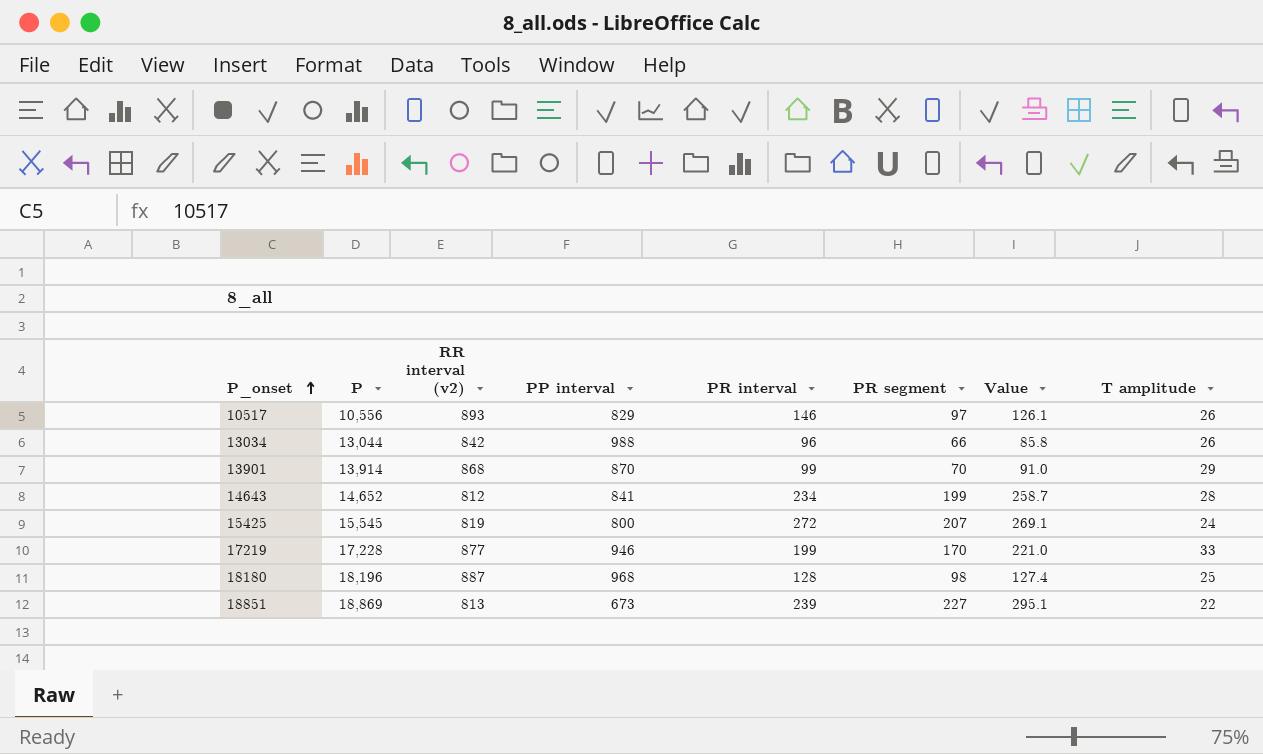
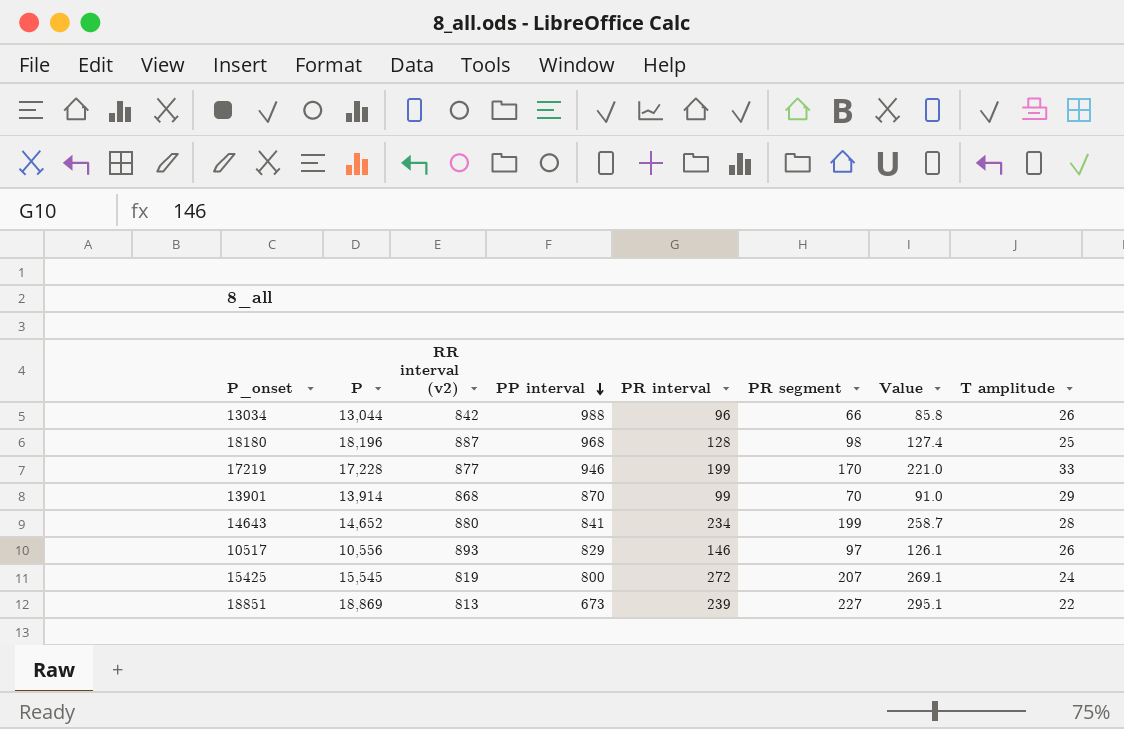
row order: P_onset ascending -> PP interval descending
14643 | RR interval (v2): 812 -> 880

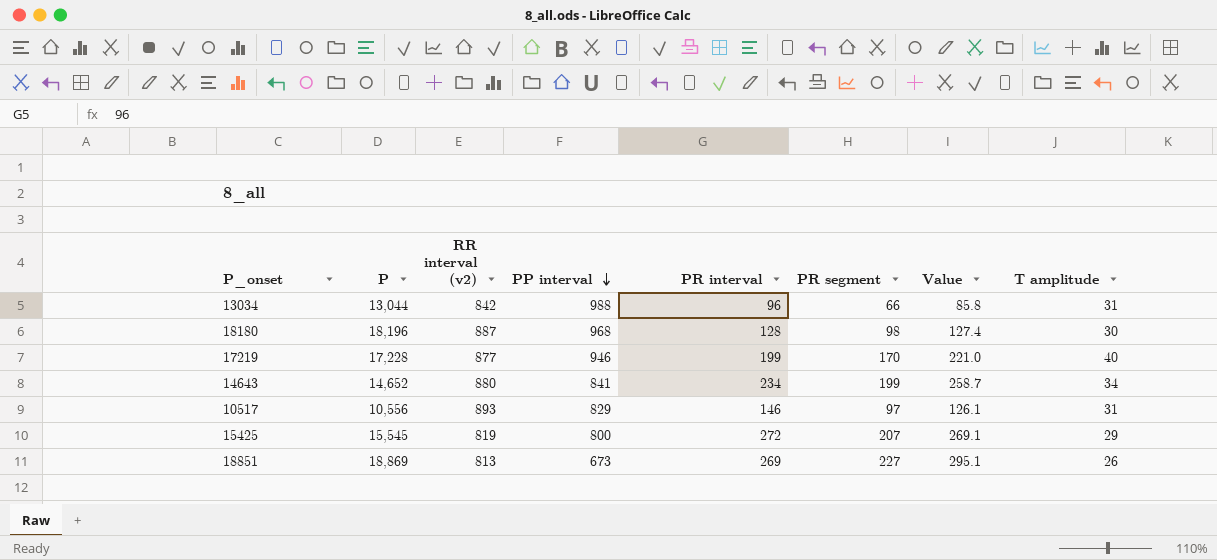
row 13901: 13,914 | 868 | 870 | 99 | 70 | 91.0 | 29 -> none
13034 | T amplitude: 26 -> 31
18180 | T amplitude: 25 -> 30
17219 | T amplitude: 33 -> 40
14643 | T amplitude: 28 -> 34
10517 | T amplitude: 26 -> 31
15425 | T amplitude: 24 -> 29
18851 | PR interval: 239 -> 269
18851 | T amplitude: 22 -> 26

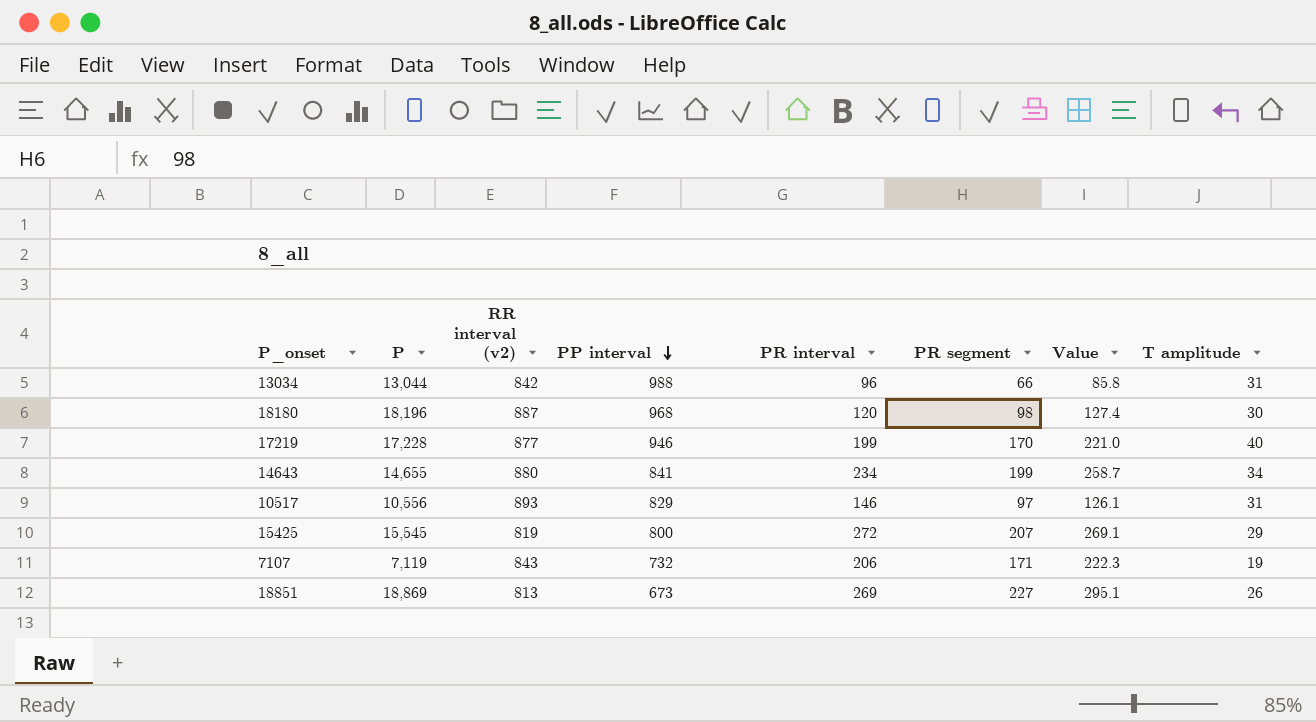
18180 | PR interval: 128 -> 120
14643 | P: 14,652 -> 14,655
row 7107: none -> 7,119 | 843 | 732 | 206 | 171 | 222.3 | 19

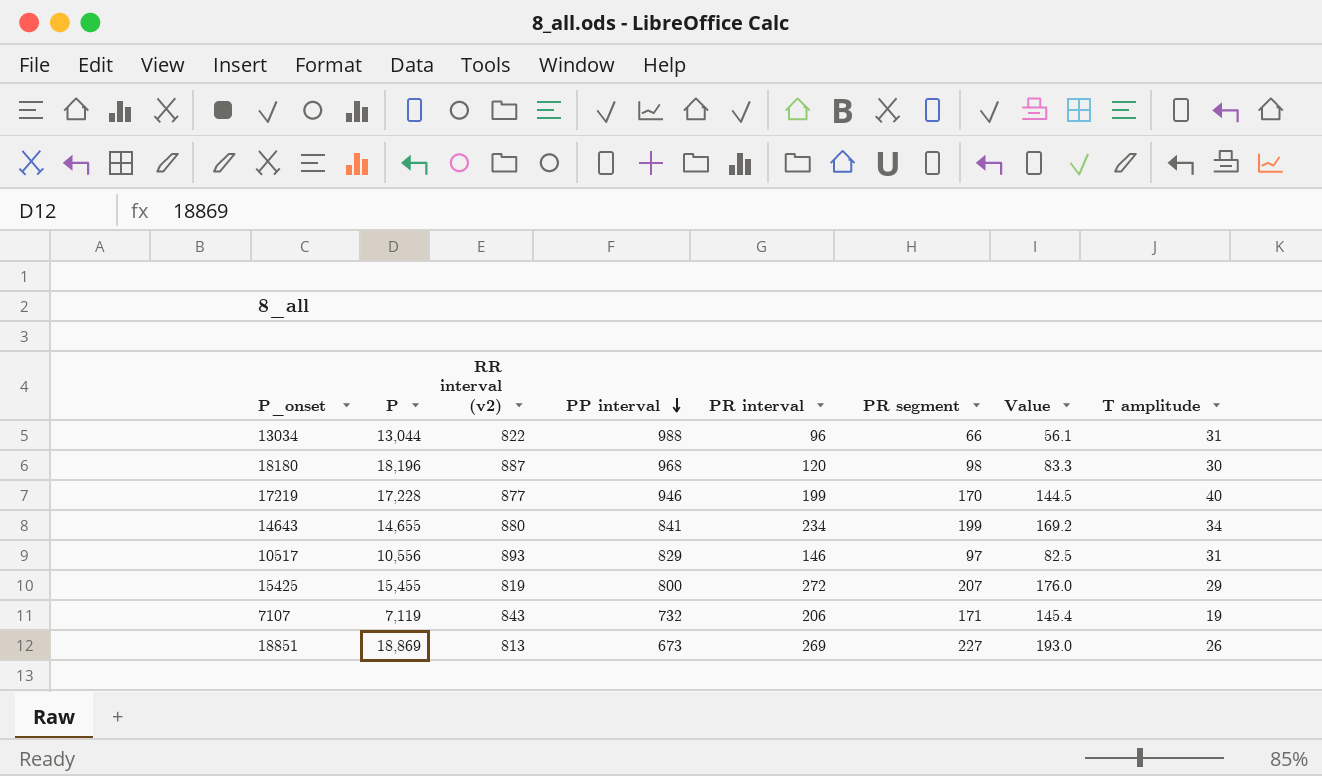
column Value | formula: [PR segment] * 1.3 -> [PR segment] * 0.85
13034 | RR interval (v2): 842 -> 822
15425 | P: 15,545 -> 15,455

